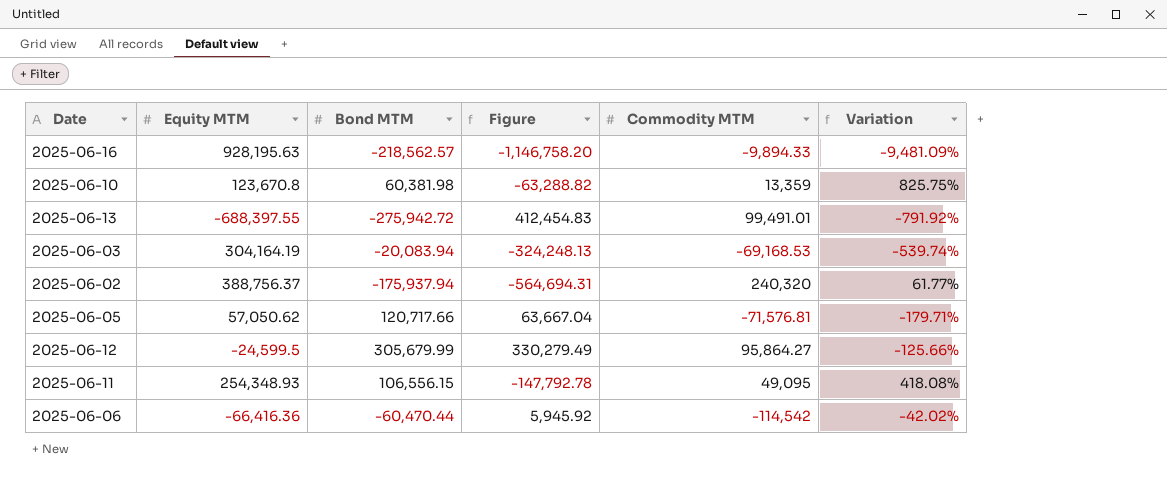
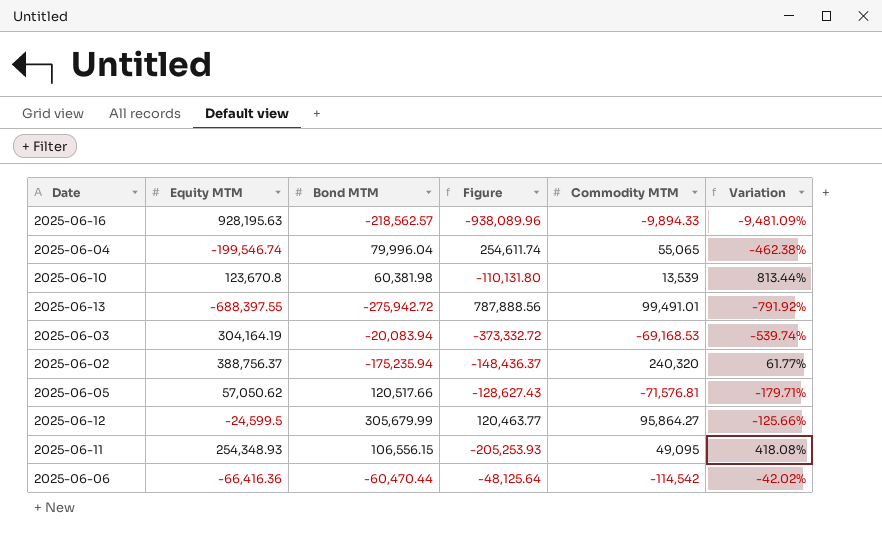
column Figure | formula: [Bond MTM] - [Equity MTM] -> [Commodity MTM] - [Equity MTM]
row 2025-06-04: none -> -199,546.74 | 79,996.04 | 254,611.74 | 55,065 | -462.38%
2025-06-10 | Commodity MTM: 13,359 -> 13,539
2025-06-10 | Variation: 825.75% -> 813.44%
2025-06-02 | Bond MTM: -175,937.94 -> -175,235.94
2025-06-05 | Bond MTM: 120,717.66 -> 120,517.66

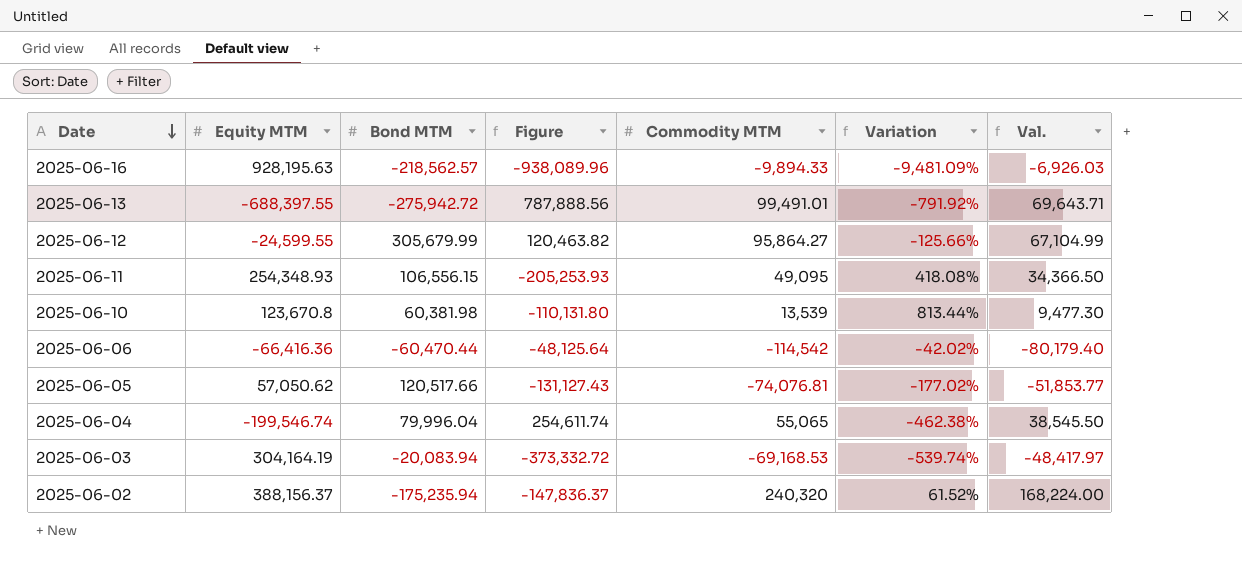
row order: none -> Date descending
column Val. | formula: none -> [Commodity MTM] * 0.7
2025-06-12 | Equity MTM: -24,599.5 -> -24,599.55
2025-06-12 | Figure: 120,463.77 -> 120,463.82
2025-06-05 | Figure: -128,627.43 -> -131,127.43
2025-06-05 | Commodity MTM: -71,576.81 -> -74,076.81
2025-06-05 | Variation: -179.71% -> -177.02%
2025-06-02 | Equity MTM: 388,756.37 -> 388,156.37
2025-06-02 | Figure: -148,436.37 -> -147,836.37
2025-06-02 | Variation: 61.77% -> 61.52%

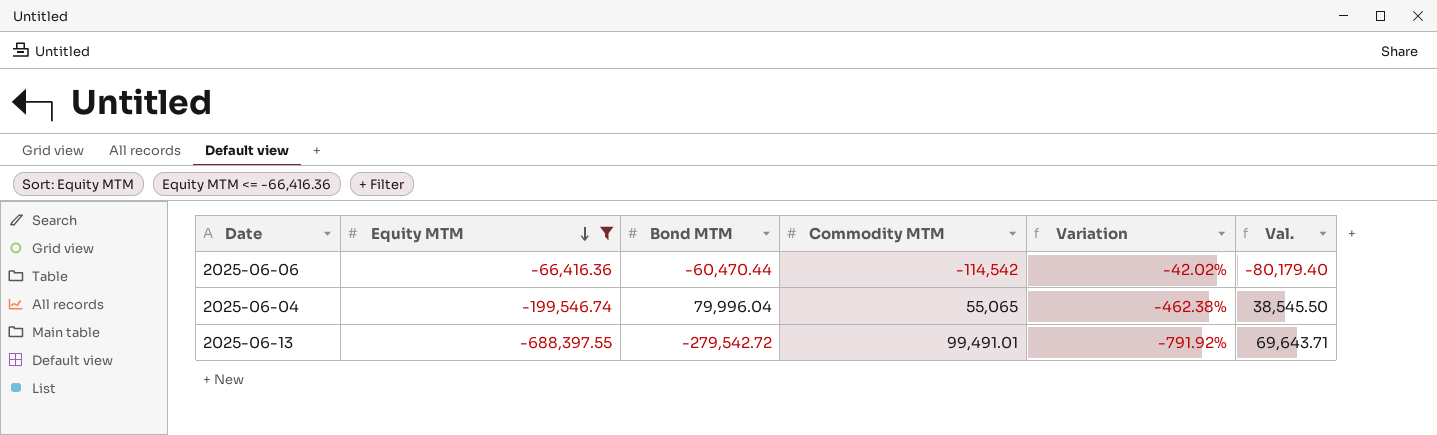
filter: none -> Equity MTM <= -66,416.36
row order: Date descending -> Equity MTM descending
column Figure | formula: [Commodity MTM] - [Equity MTM] -> none
2025-06-13 | Bond MTM: -275,942.72 -> -279,542.72

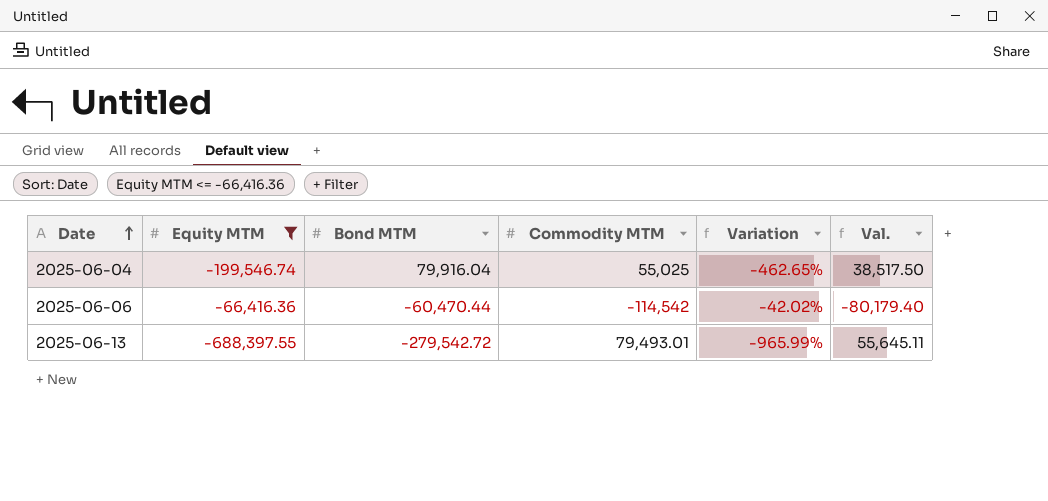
row order: Equity MTM descending -> Date ascending
2025-06-04 | Bond MTM: 79,996.04 -> 79,916.04
2025-06-04 | Commodity MTM: 55,065 -> 55,025
2025-06-04 | Variation: -462.38% -> -462.65%
2025-06-04 | Val.: 38,545.50 -> 38,517.50
2025-06-13 | Commodity MTM: 99,491.01 -> 79,493.01
2025-06-13 | Variation: -791.92% -> -965.99%
2025-06-13 | Val.: 69,643.71 -> 55,645.11

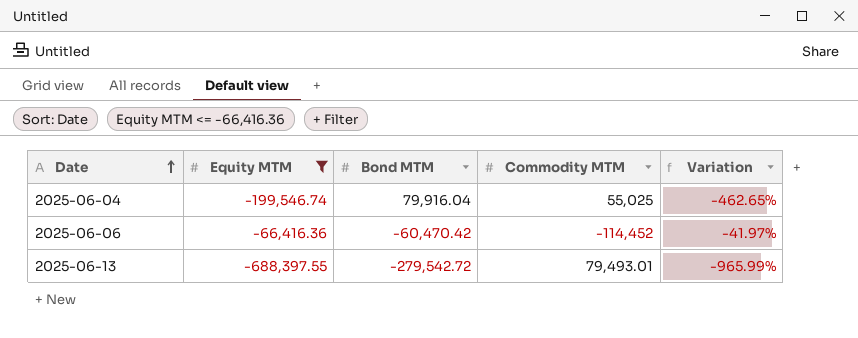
column Val. | formula: [Commodity MTM] * 0.7 -> none
2025-06-06 | Bond MTM: -60,470.44 -> -60,470.42
2025-06-06 | Commodity MTM: -114,542 -> -114,452
2025-06-06 | Variation: -42.02% -> -41.97%

